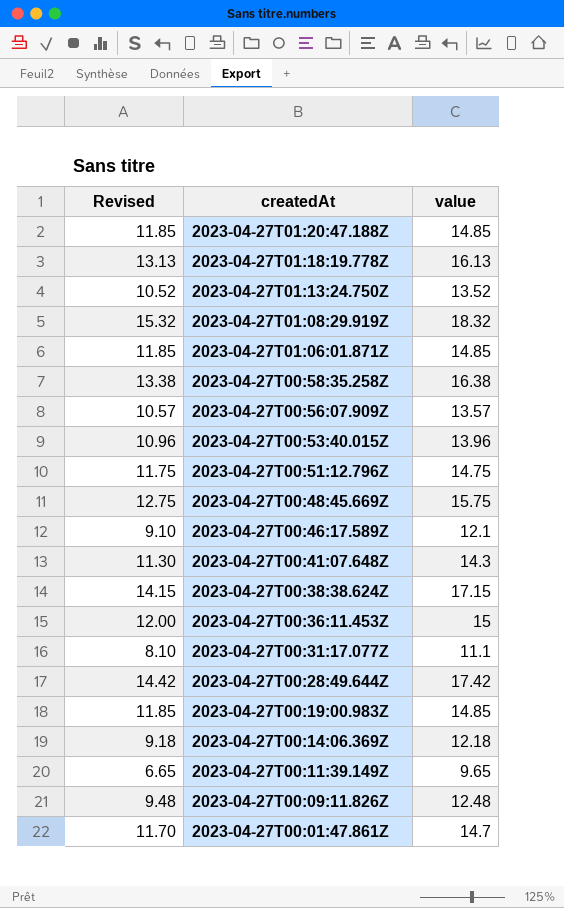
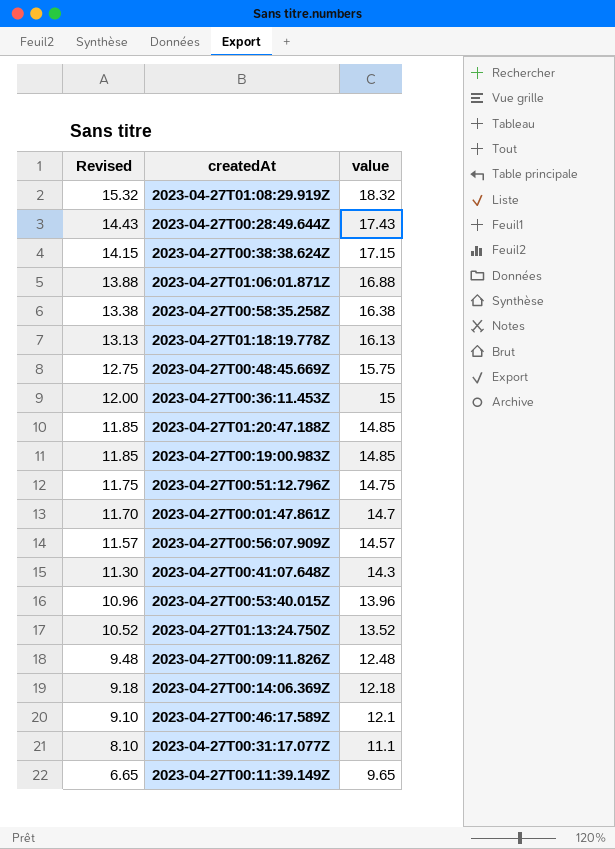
row order: createdAt descending -> Revised descending
2023-04-27T00:28:49.644Z | Revised: 14.42 -> 14.43
2023-04-27T00:28:49.644Z | value: 17.42 -> 17.43
2023-04-27T01:06:01.871Z | Revised: 11.85 -> 13.88
2023-04-27T01:06:01.871Z | value: 14.85 -> 16.88
2023-04-27T00:56:07.909Z | Revised: 10.57 -> 11.57
2023-04-27T00:56:07.909Z | value: 13.57 -> 14.57

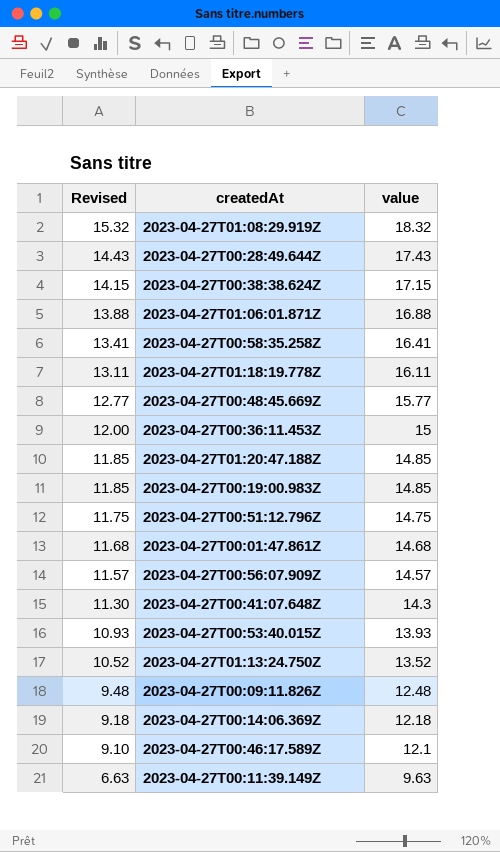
row 2023-04-27T00:31:17.077Z: 8.10 | 11.1 -> none
2023-04-27T00:58:35.258Z | Revised: 13.38 -> 13.41
2023-04-27T00:58:35.258Z | value: 16.38 -> 16.41
2023-04-27T01:18:19.778Z | Revised: 13.13 -> 13.11
2023-04-27T01:18:19.778Z | value: 16.13 -> 16.11
2023-04-27T00:48:45.669Z | Revised: 12.75 -> 12.77
2023-04-27T00:48:45.669Z | value: 15.75 -> 15.77
2023-04-27T00:01:47.861Z | Revised: 11.70 -> 11.68
2023-04-27T00:01:47.861Z | value: 14.7 -> 14.68
2023-04-27T00:53:40.015Z | Revised: 10.96 -> 10.93
2023-04-27T00:53:40.015Z | value: 13.96 -> 13.93
2023-04-27T00:11:39.149Z | Revised: 6.65 -> 6.63
2023-04-27T00:11:39.149Z | value: 9.65 -> 9.63

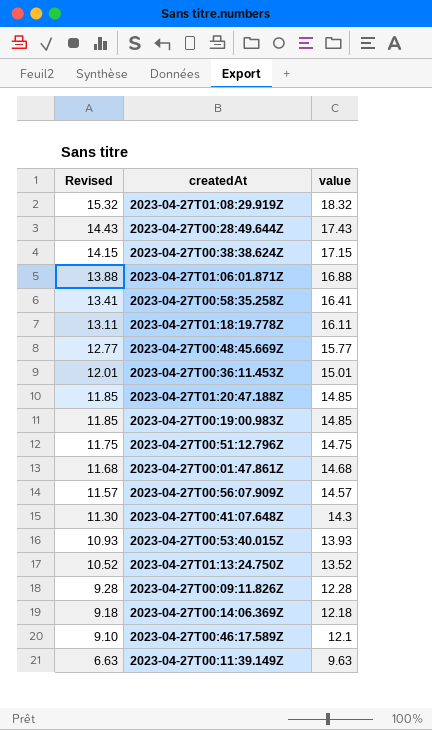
2023-04-27T00:36:11.453Z | Revised: 12.00 -> 12.01
2023-04-27T00:36:11.453Z | value: 15 -> 15.01
2023-04-27T00:09:11.826Z | Revised: 9.48 -> 9.28
2023-04-27T00:09:11.826Z | value: 12.48 -> 12.28

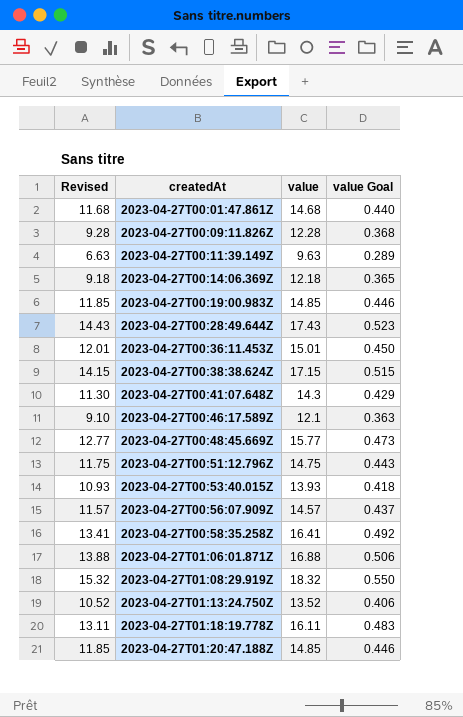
row order: Revised descending -> createdAt ascending
column value Goal | formula: none -> [value] * 0.03

